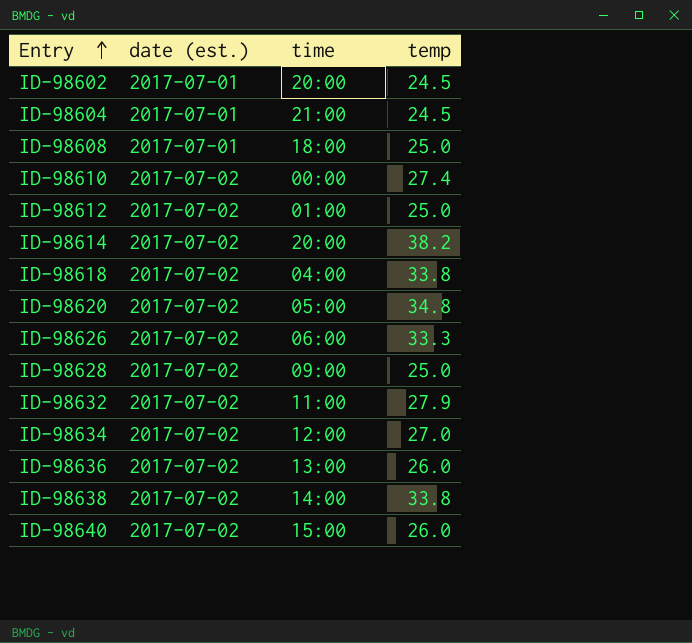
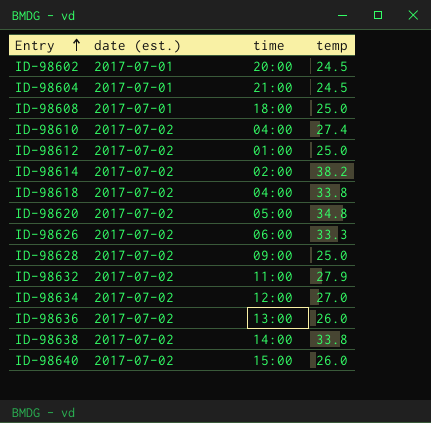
ID-98610 | time: 00:00 -> 04:00
ID-98614 | time: 20:00 -> 02:00

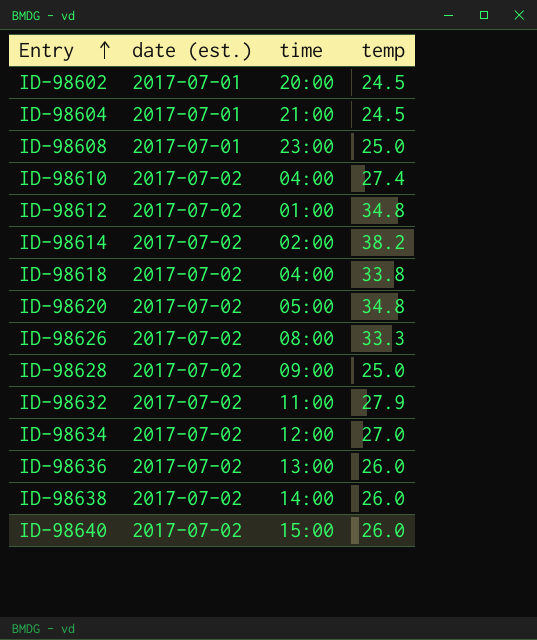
ID-98608 | time: 18:00 -> 23:00
ID-98612 | temp: 25.0 -> 34.8
ID-98626 | time: 06:00 -> 08:00
ID-98638 | temp: 33.8 -> 26.0

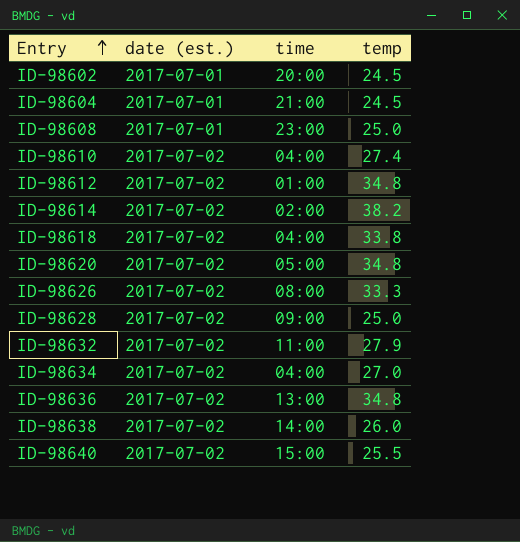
ID-98634 | time: 12:00 -> 04:00
ID-98636 | temp: 26.0 -> 34.8
ID-98640 | temp: 26.0 -> 25.5

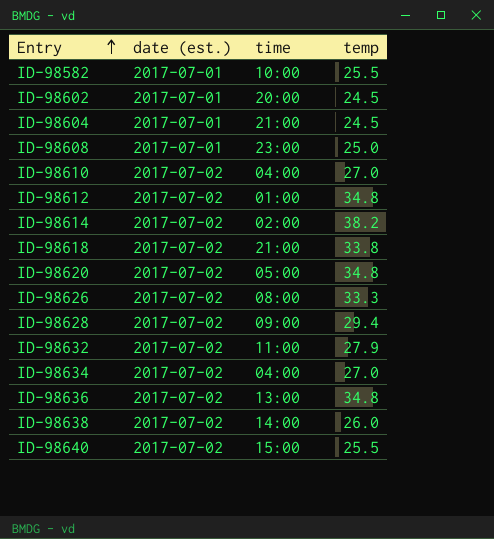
row ID-98582: none -> 2017-07-01 | 10:00 | 25.5
ID-98610 | temp: 27.4 -> 27.0
ID-98618 | time: 04:00 -> 21:00
ID-98628 | temp: 25.0 -> 29.4

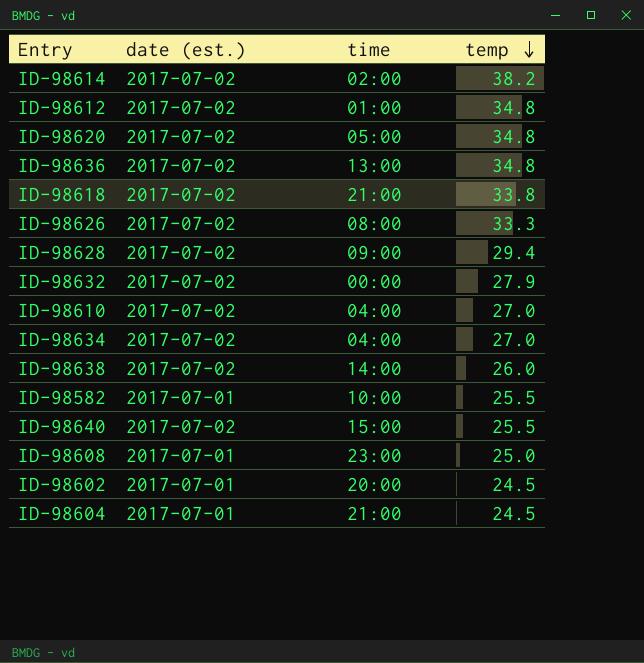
row order: Entry ascending -> temp descending
ID-98632 | time: 11:00 -> 00:00

